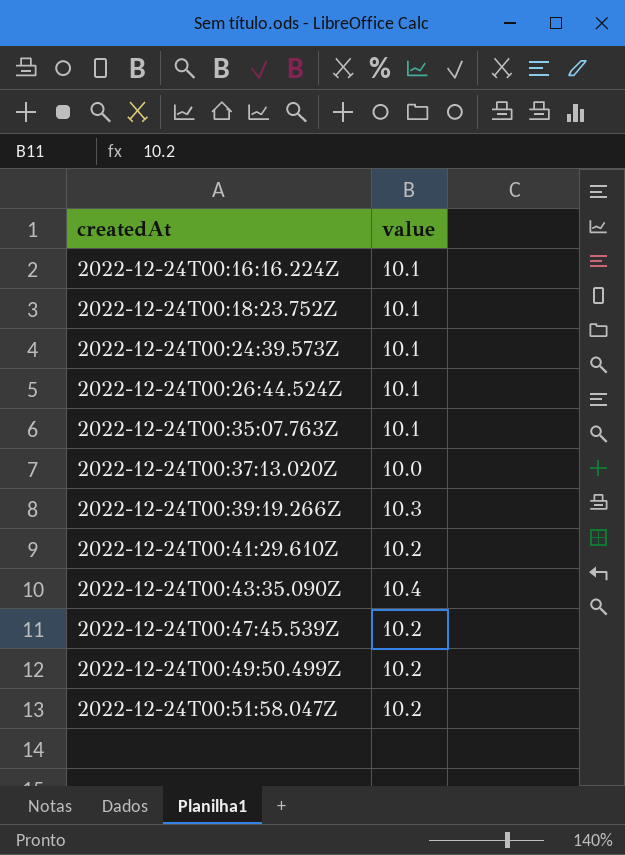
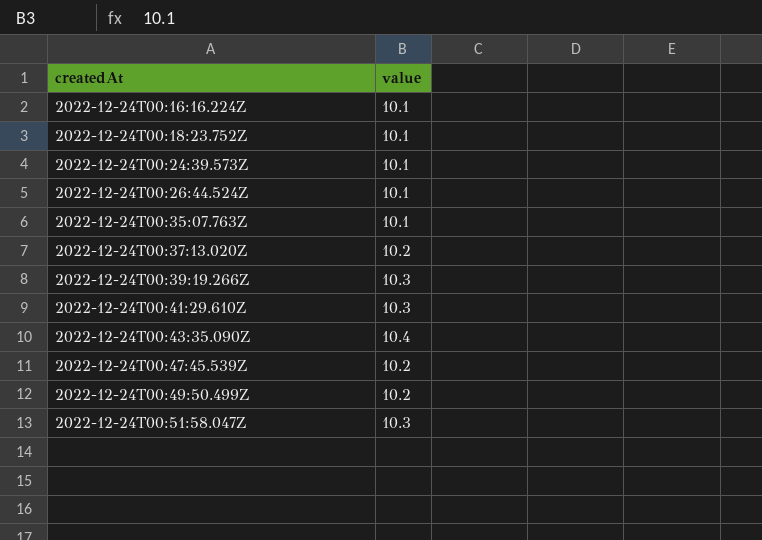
2022-12-24T00:37:13.020Z | value: 10.0 -> 10.2
2022-12-24T00:41:29.610Z | value: 10.2 -> 10.3
2022-12-24T00:51:58.047Z | value: 10.2 -> 10.3

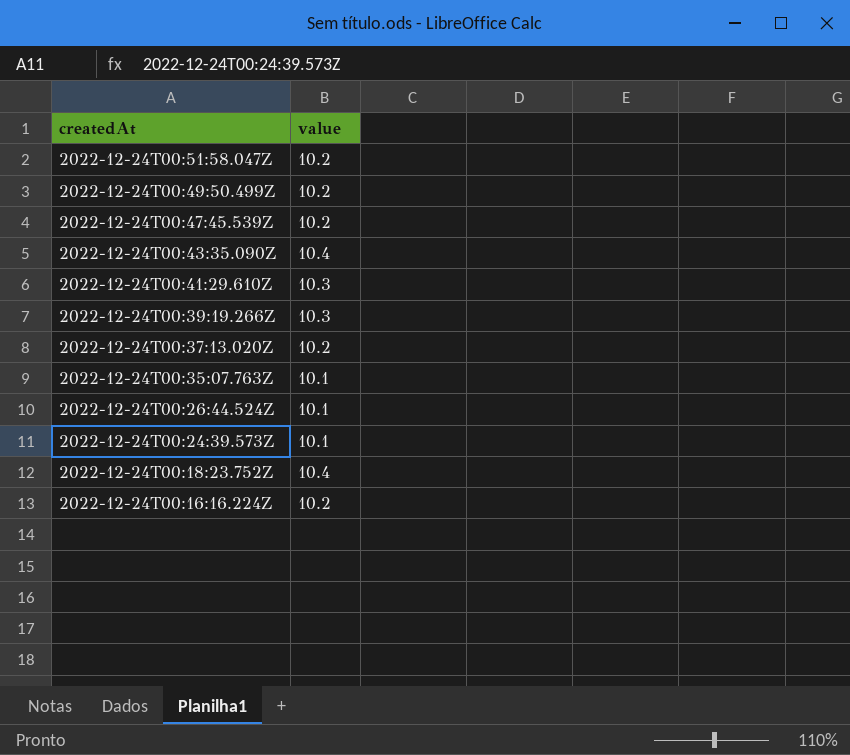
row order: createdAt ascending -> createdAt descending
2022-12-24T00:51:58.047Z | value: 10.3 -> 10.2
2022-12-24T00:18:23.752Z | value: 10.1 -> 10.4
2022-12-24T00:16:16.224Z | value: 10.1 -> 10.2

